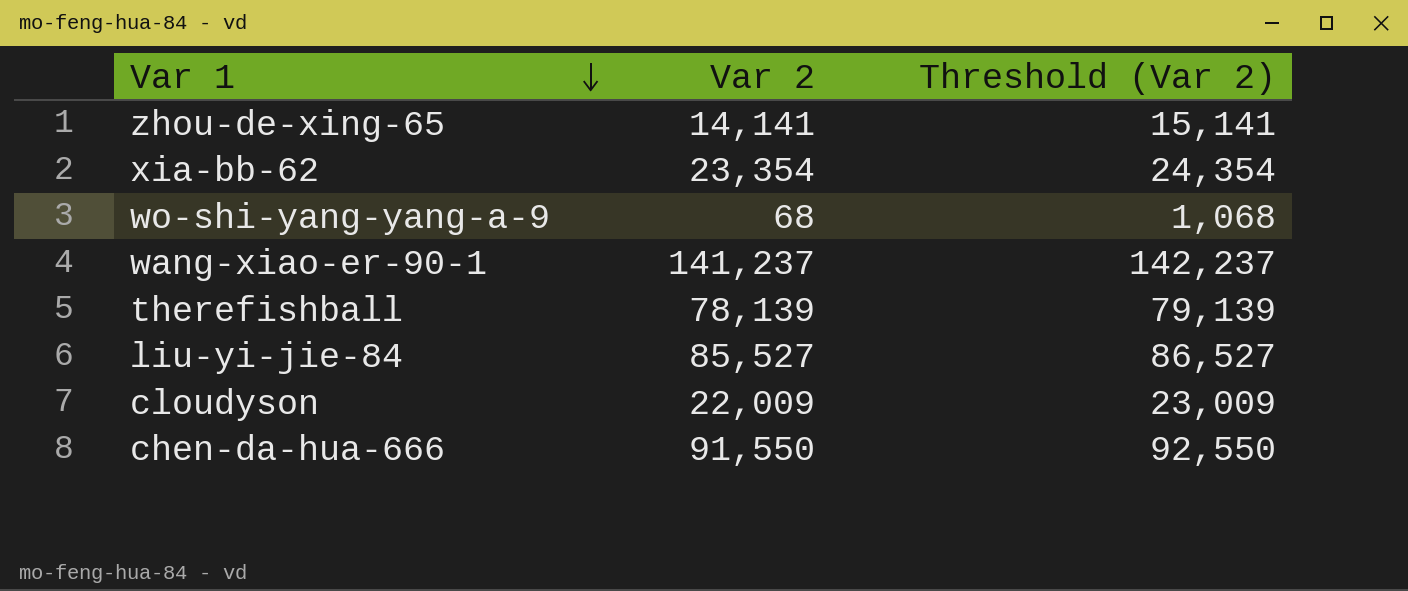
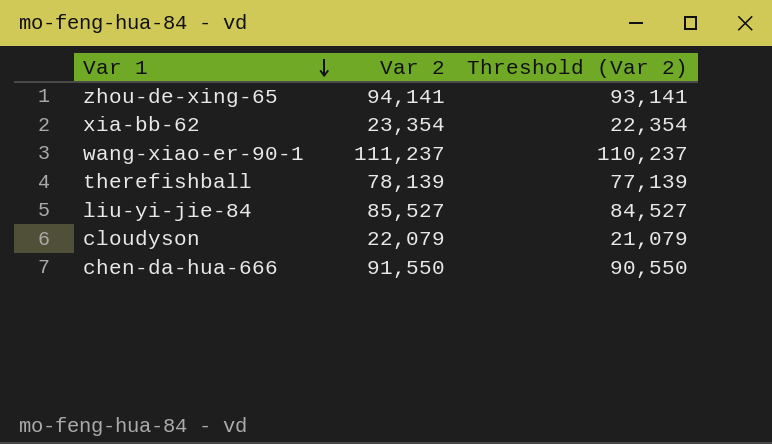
column Threshold (Var 2) | formula: [Var 2] + 1000 -> [Var 2] - 1000
row wo-shi-yang-yang-a-9: 68 | 1,068 -> none
zhou-de-xing-65 | Var 2: 14,141 -> 94,141
wang-xiao-er-90-1 | Var 2: 141,237 -> 111,237
cloudyson | Var 2: 22,009 -> 22,079

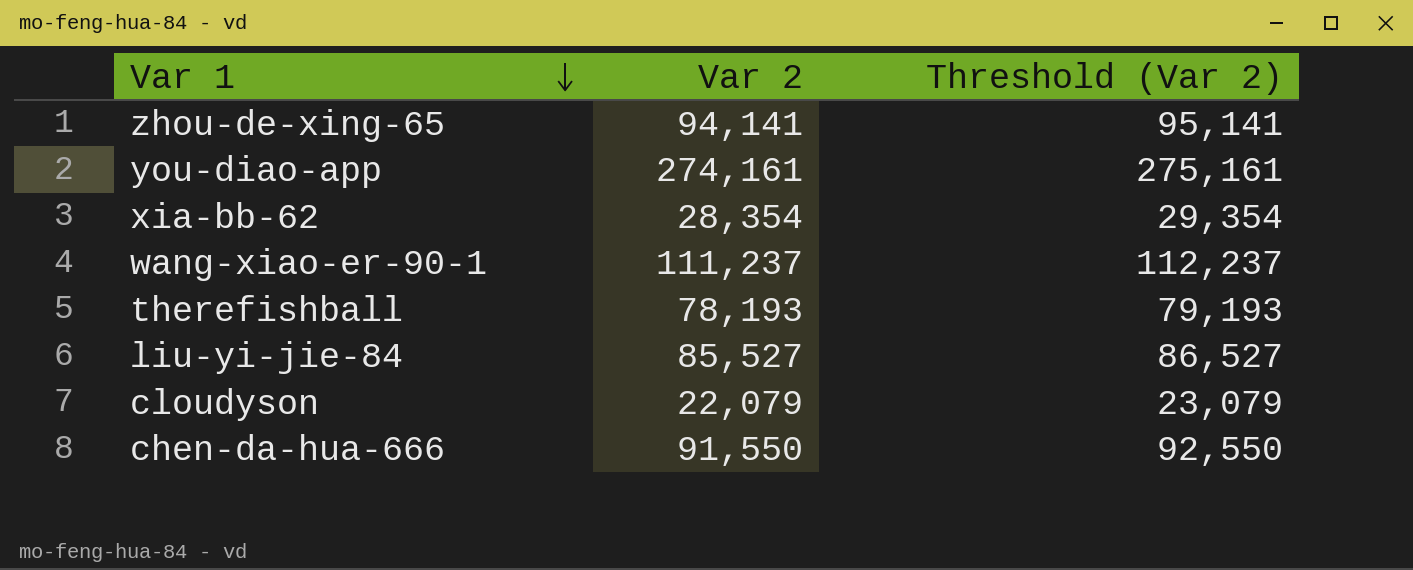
column Threshold (Var 2) | formula: [Var 2] - 1000 -> [Var 2] + 1000
row you-diao-app: none -> 274,161 | 275,161
xia-bb-62 | Var 2: 23,354 -> 28,354
therefishball | Var 2: 78,139 -> 78,193

